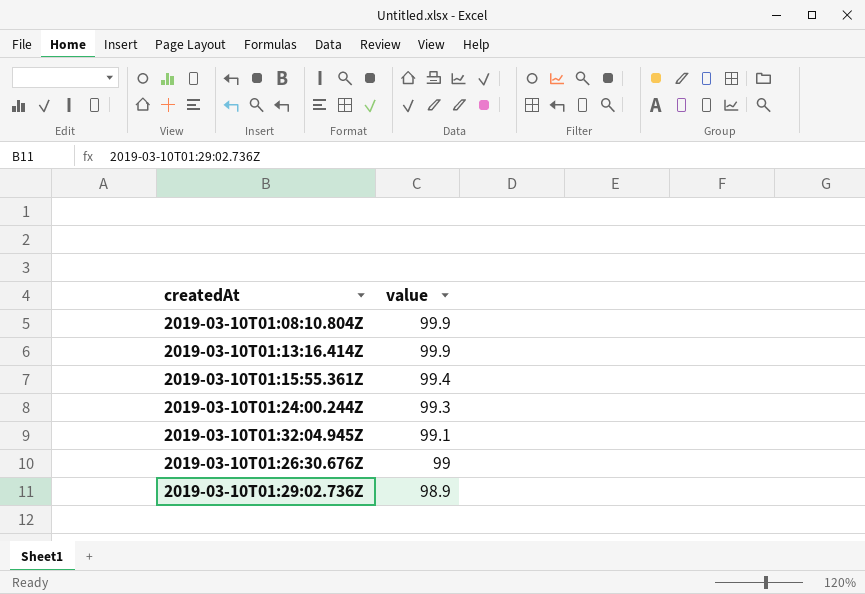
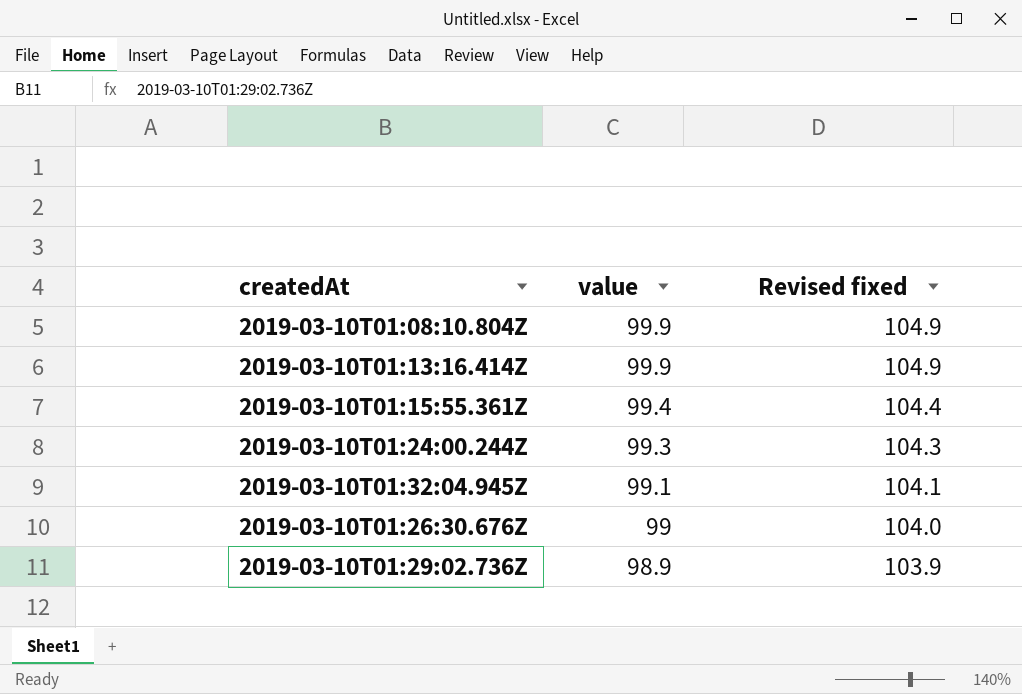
column Revised fixed | formula: none -> [value] + 5

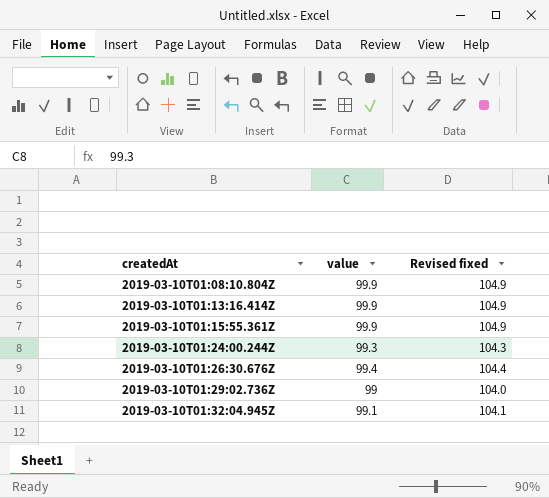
row order: value descending -> createdAt ascending
2019-03-10T01:15:55.361Z | value: 99.4 -> 99.9
2019-03-10T01:15:55.361Z | Revised fixed: 104.4 -> 104.9
2019-03-10T01:26:30.676Z | value: 99 -> 99.4
2019-03-10T01:26:30.676Z | Revised fixed: 104.0 -> 104.4
2019-03-10T01:29:02.736Z | value: 98.9 -> 99
2019-03-10T01:29:02.736Z | Revised fixed: 103.9 -> 104.0

